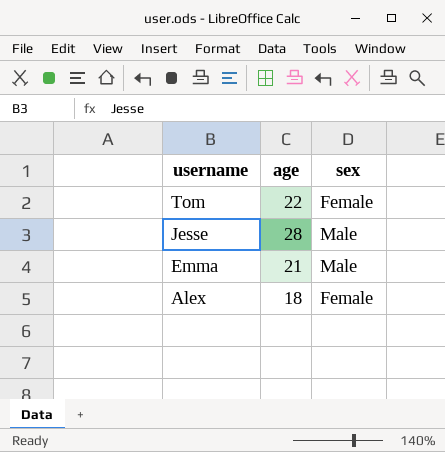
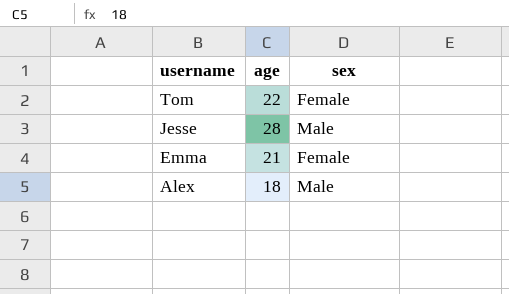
Emma | sex: Male -> Female
Alex | sex: Female -> Male

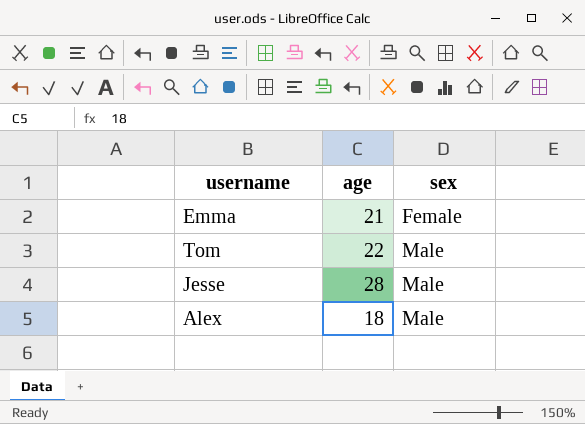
row order: username descending -> sex ascending
Tom | sex: Female -> Male

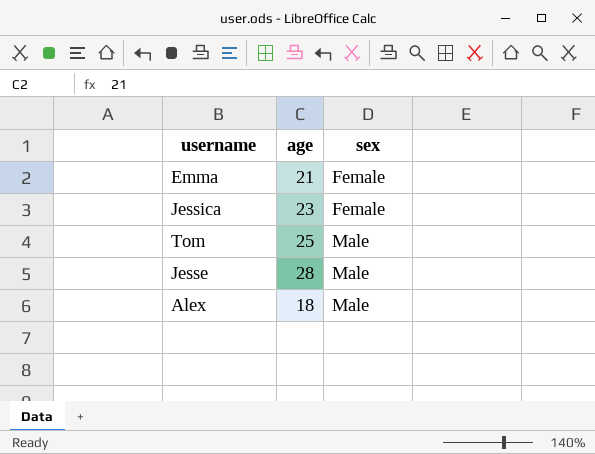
row Jessica: none -> 23 | Female
Tom | age: 22 -> 25

